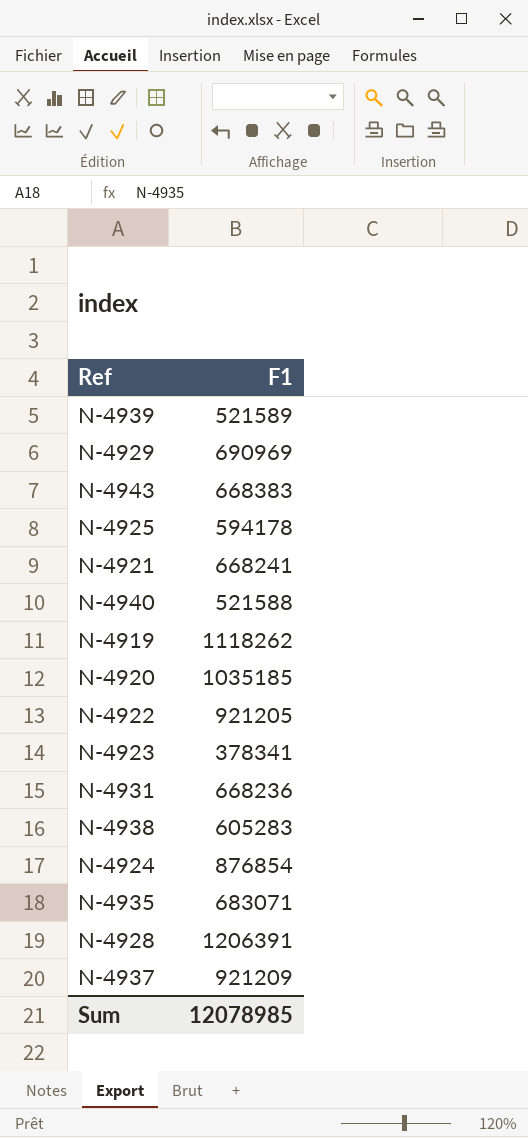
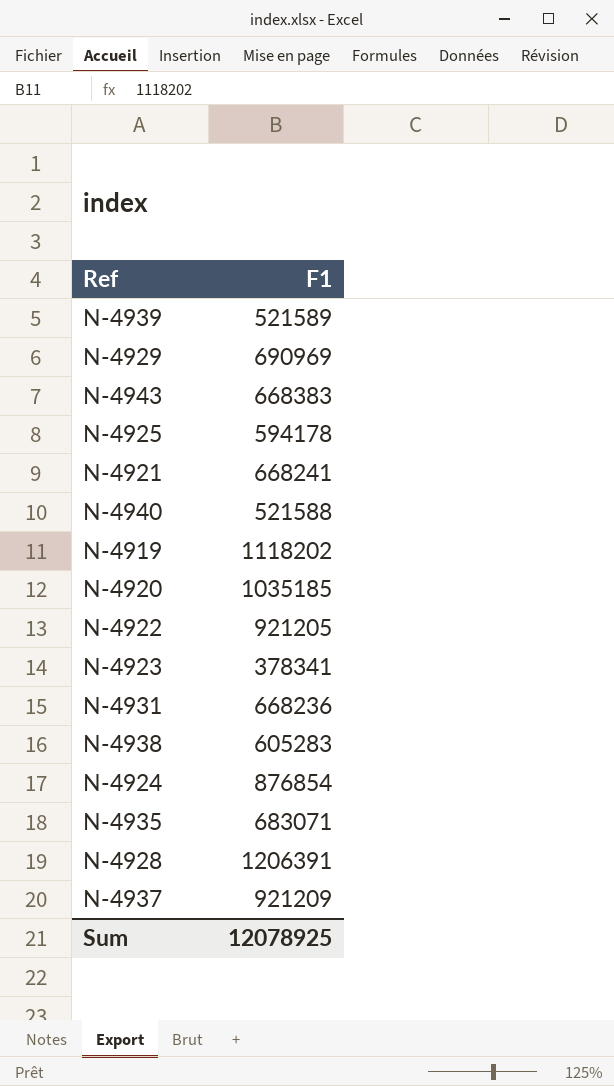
N-4919 | F1: 1118262 -> 1118202
Sum | F1: 12078985 -> 12078925

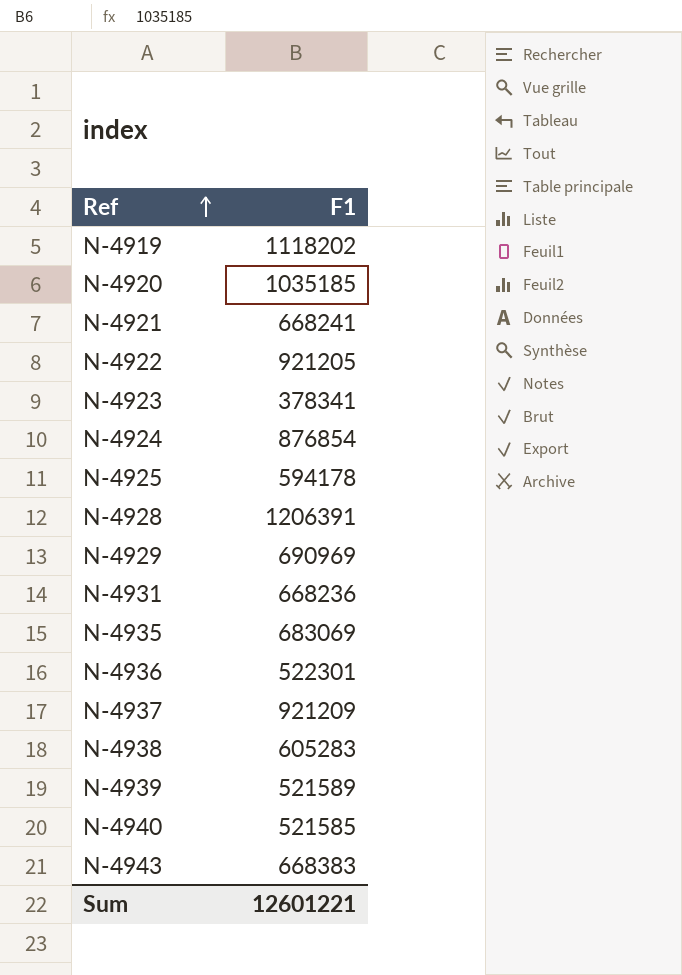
row order: none -> Ref ascending
N-4935 | F1: 683071 -> 683069
row N-4936: none -> 522301
N-4940 | F1: 521588 -> 521585
Sum | F1: 12078925 -> 12601221

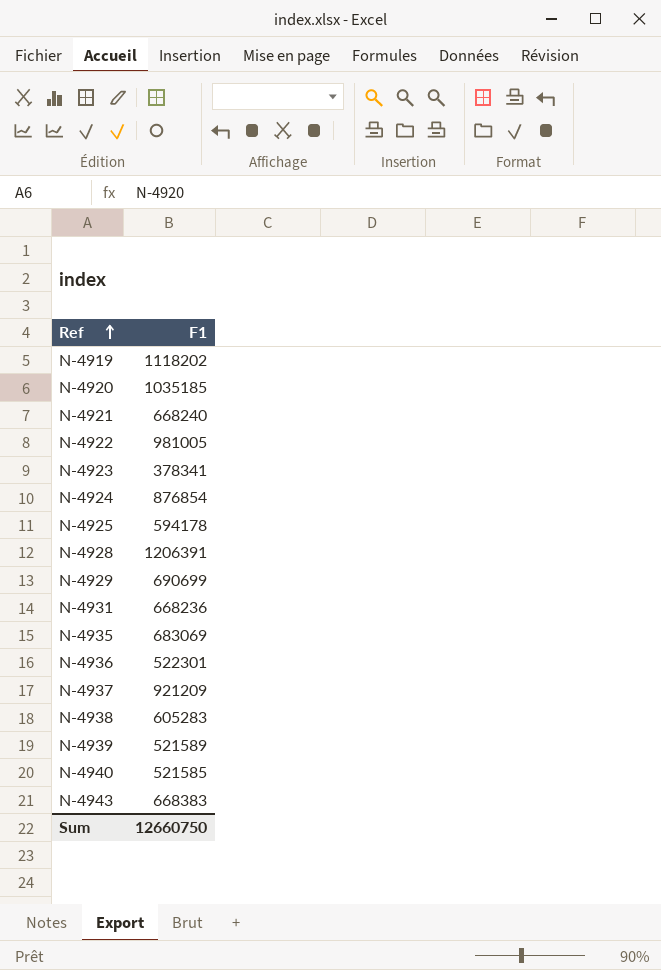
N-4921 | F1: 668241 -> 668240
N-4922 | F1: 921205 -> 981005
N-4929 | F1: 690969 -> 690699
Sum | F1: 12601221 -> 12660750

